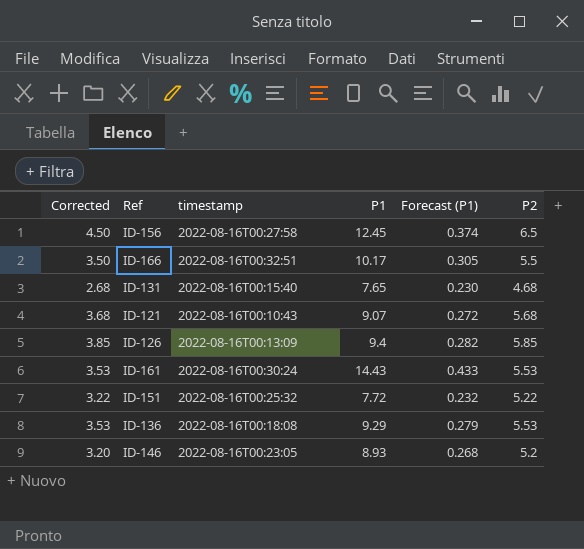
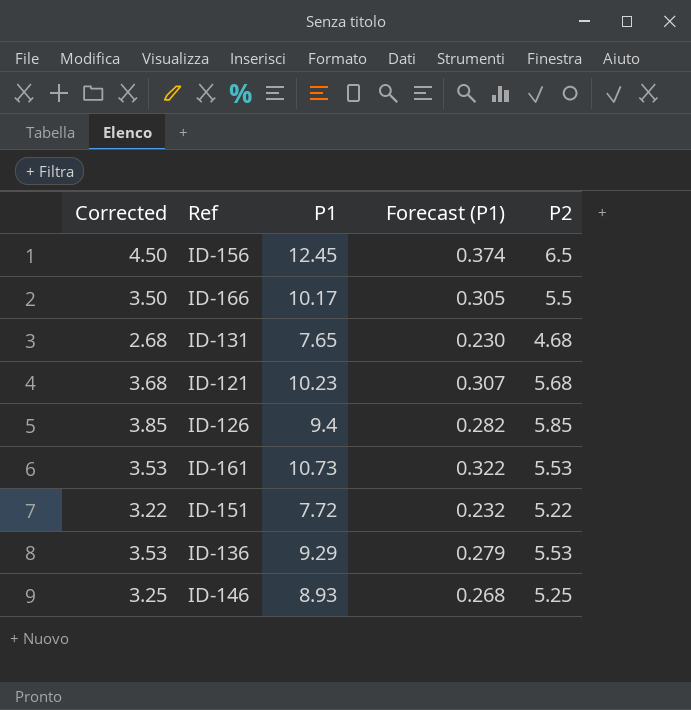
column timestamp | position: 3 -> none
ID-121 | P1: 9.07 -> 10.23
ID-121 | Forecast (P1): 0.272 -> 0.307
ID-161 | P1: 14.43 -> 10.73
ID-161 | Forecast (P1): 0.433 -> 0.322
ID-146 | Corrected: 3.20 -> 3.25
ID-146 | P2: 5.2 -> 5.25

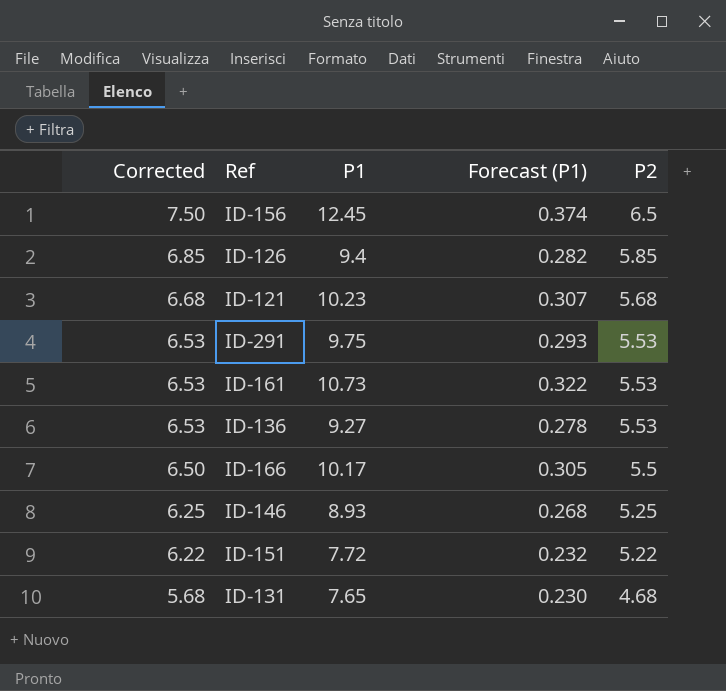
row order: none -> Corrected descending
column Corrected | formula: [P2] - 2 -> [P2] + 1
row ID-291: none -> 6.53 | 9.75 | 0.293 | 5.53
ID-136 | P1: 9.29 -> 9.27
ID-136 | Forecast (P1): 0.279 -> 0.278

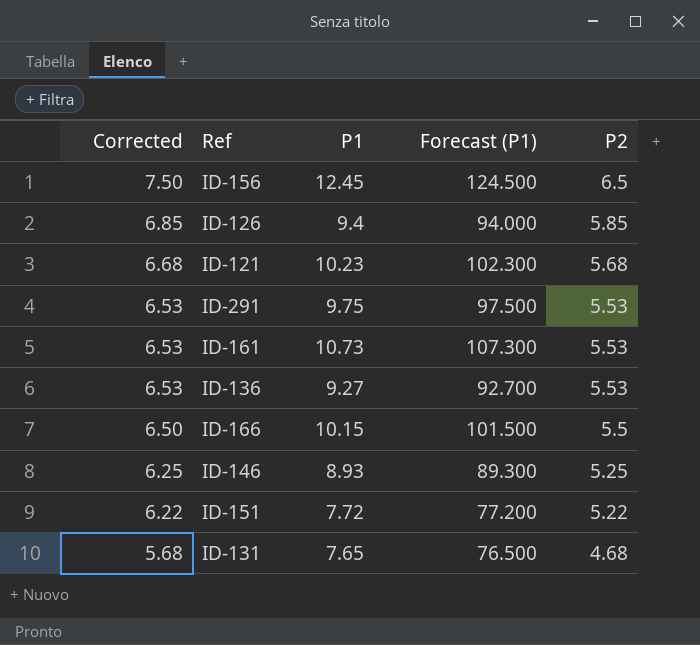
column Forecast (P1) | formula: [P1] * 0.03 -> [P1] * 10
ID-166 | P1: 10.17 -> 10.15

